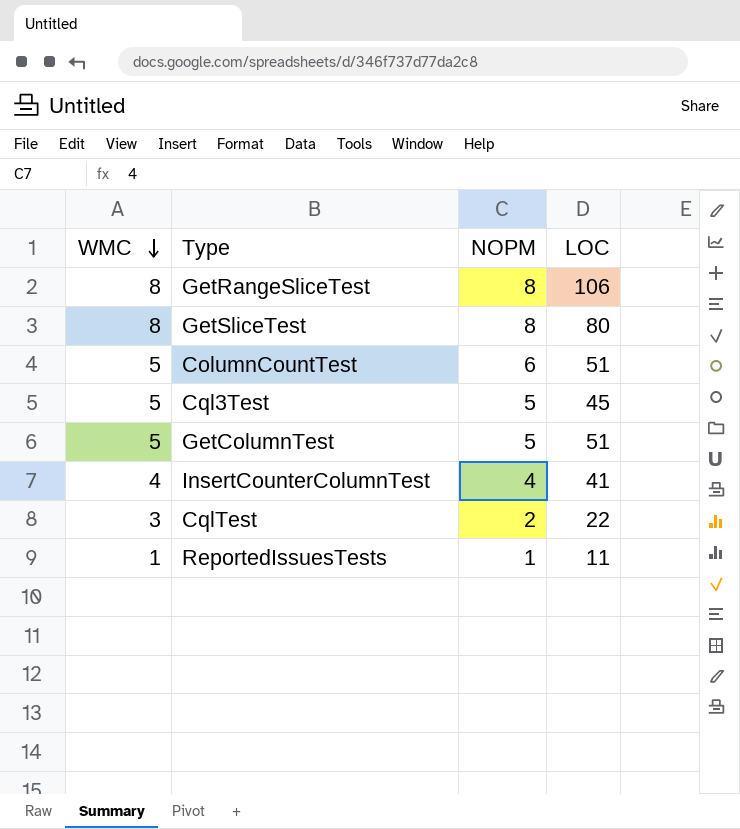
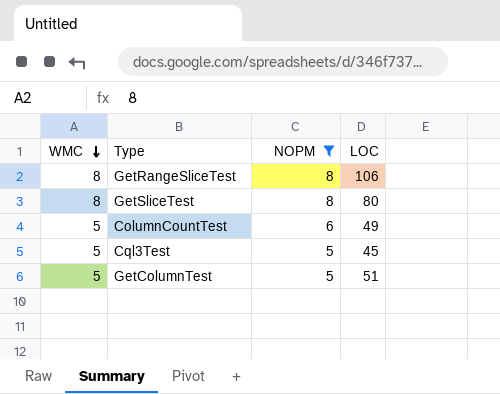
filter: none -> NOPM >= 5
ColumnCountTest | LOC: 51 -> 49

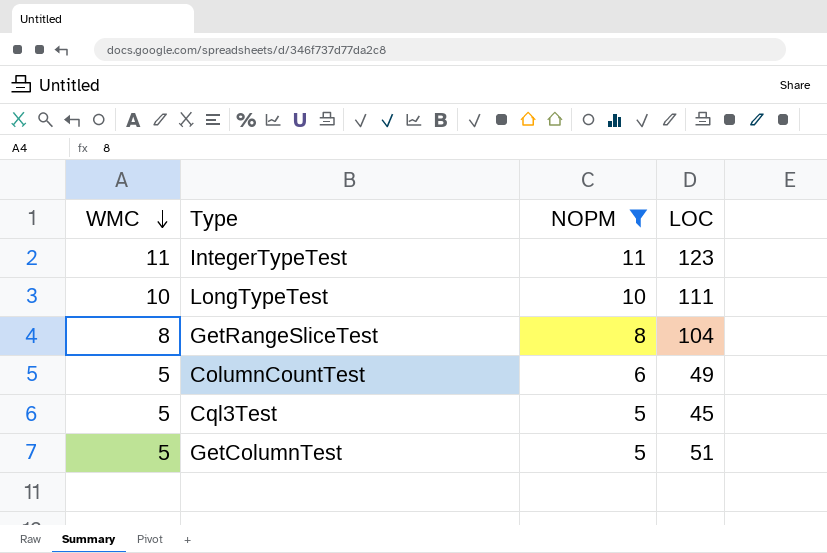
row GetSliceTest: 8 | 8 | 80 -> none
row IntegerTypeTest: none -> 11 | 11 | 123
row LongTypeTest: none -> 10 | 10 | 111
GetRangeSliceTest | LOC: 106 -> 104

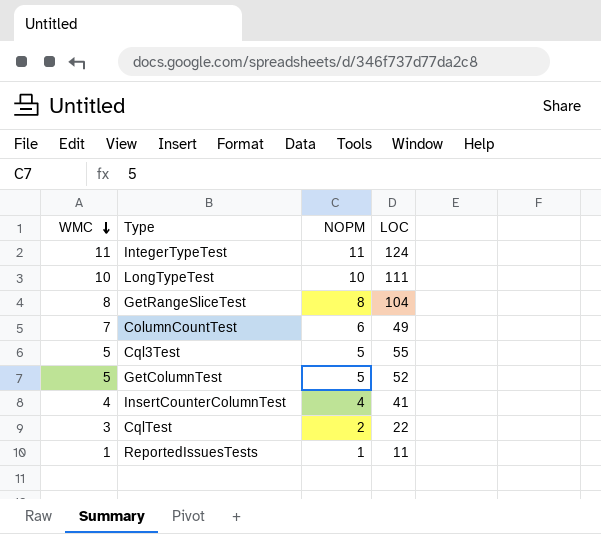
filter: NOPM >= 5 -> none
IntegerTypeTest | LOC: 123 -> 124
ColumnCountTest | WMC: 5 -> 7
Cql3Test | LOC: 45 -> 55
GetColumnTest | LOC: 51 -> 52

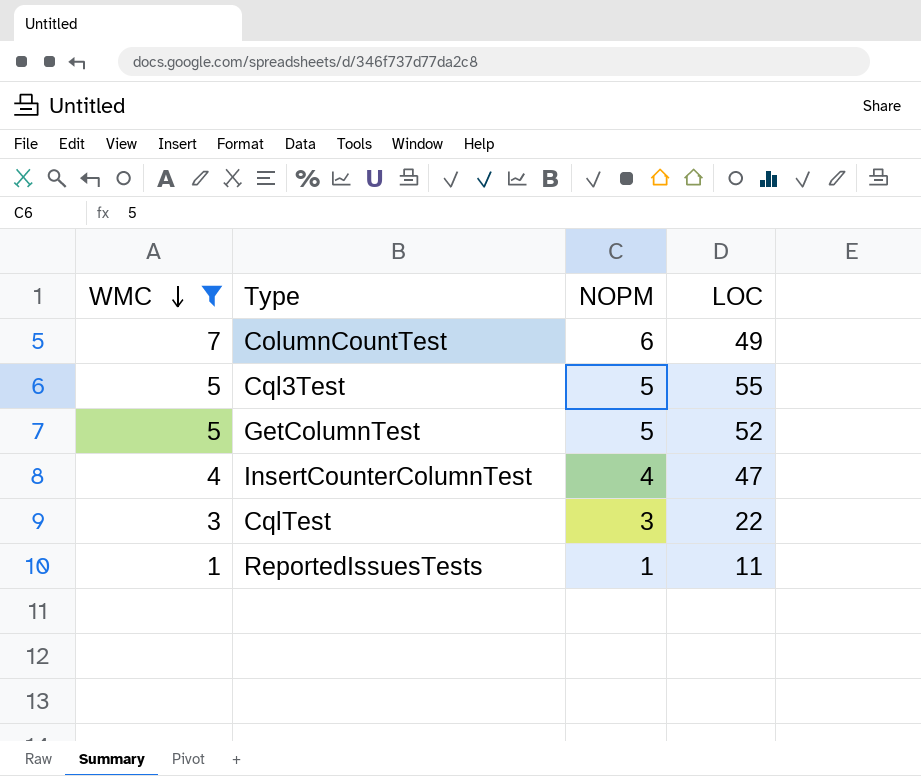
filter: none -> WMC <= 7
InsertCounterColumnTest | LOC: 41 -> 47
CqlTest | NOPM: 2 -> 3

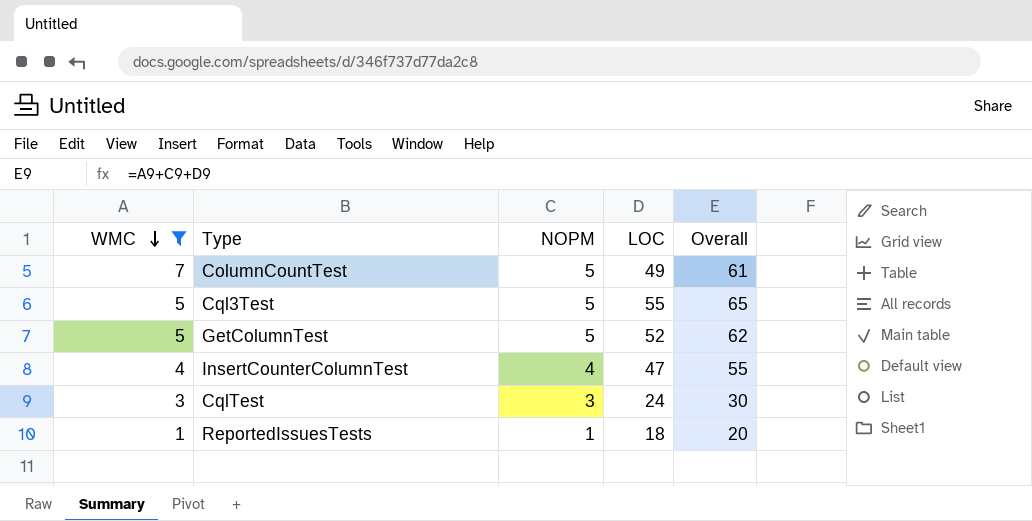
column Overall | formula: none -> [WMC] + [NOPM] + [LOC]
ColumnCountTest | NOPM: 6 -> 5
CqlTest | LOC: 22 -> 24
ReportedIssuesTests | LOC: 11 -> 18

